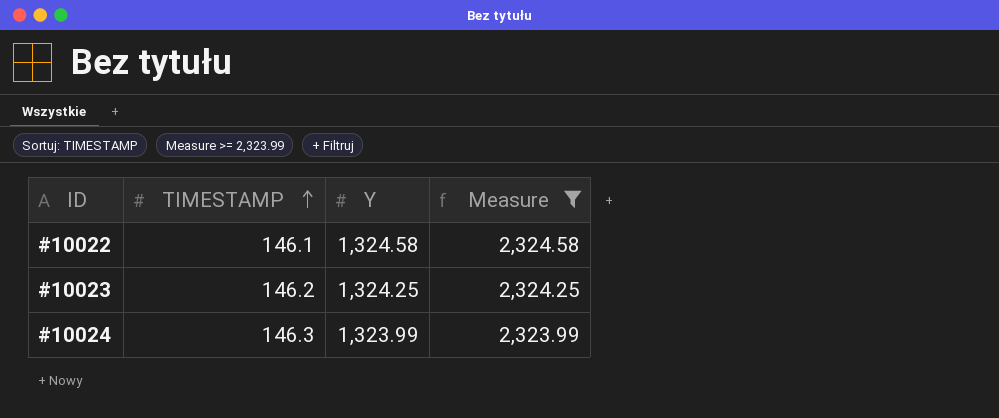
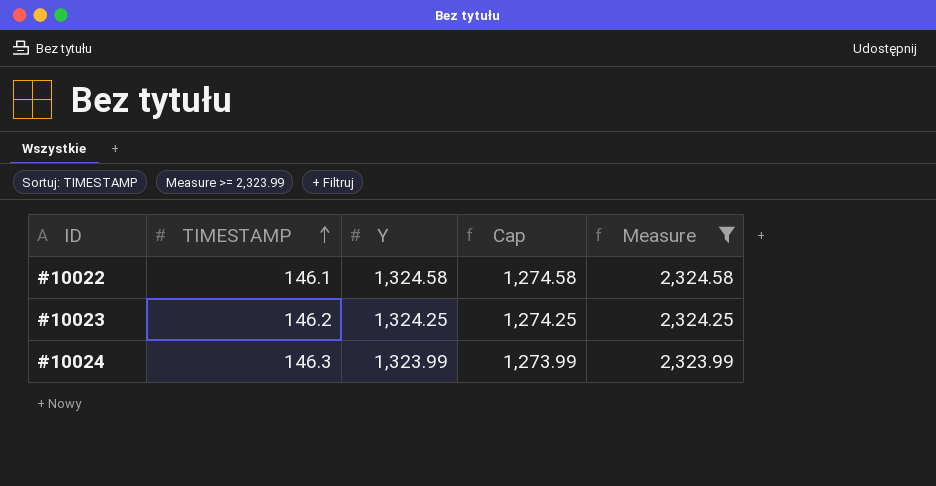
column Cap | formula: none -> [Y] - 50

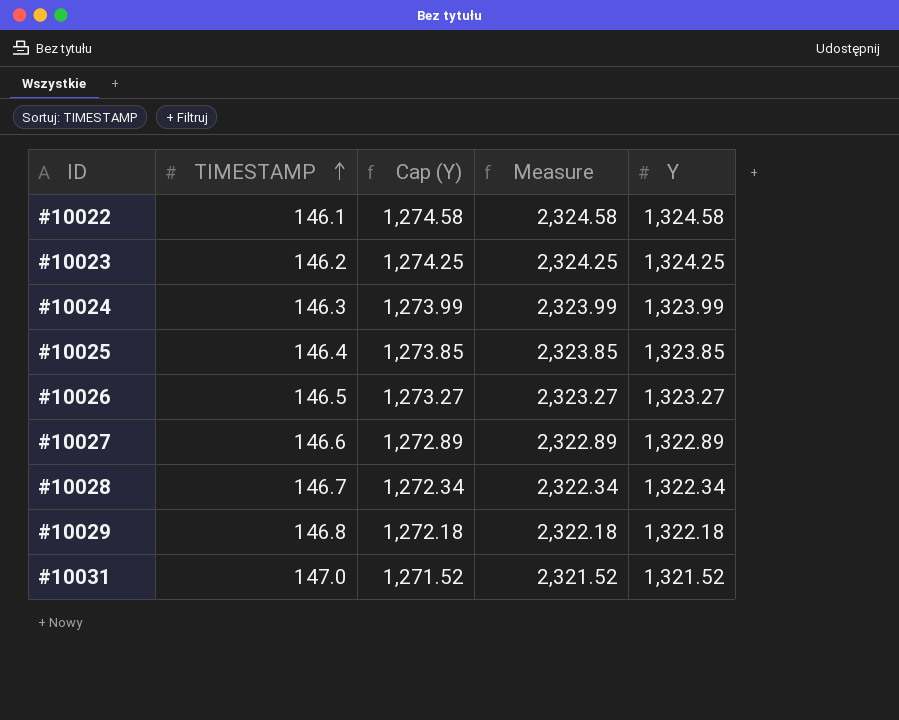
filter: Measure >= 2,323.99 -> none
column name: Cap -> Cap (Y)
column Y | position: 3 -> 5

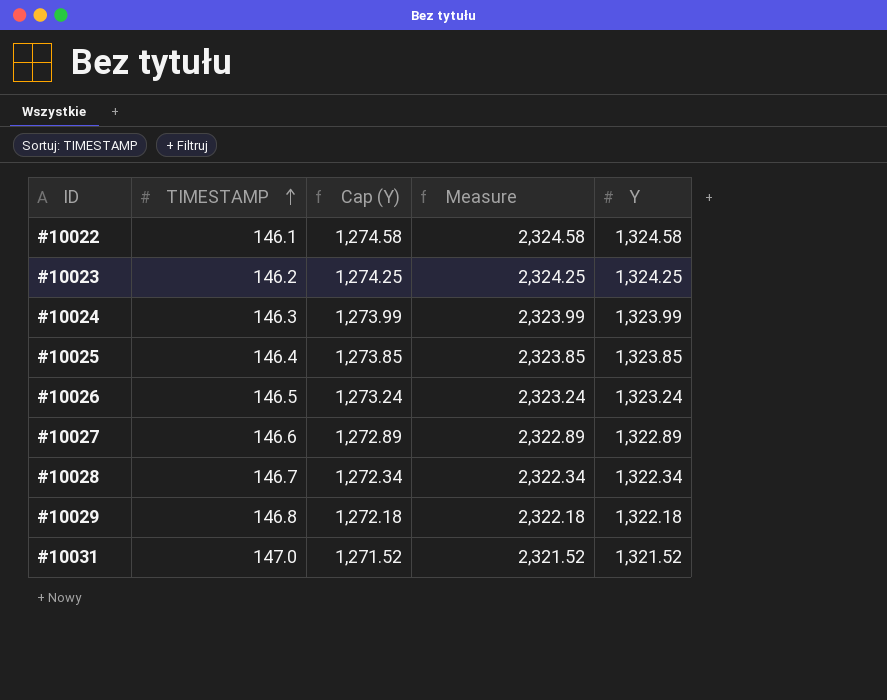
#10026 | Cap (Y): 1,273.27 -> 1,273.24
#10026 | Measure: 2,323.27 -> 2,323.24
#10026 | Y: 1,323.27 -> 1,323.24

